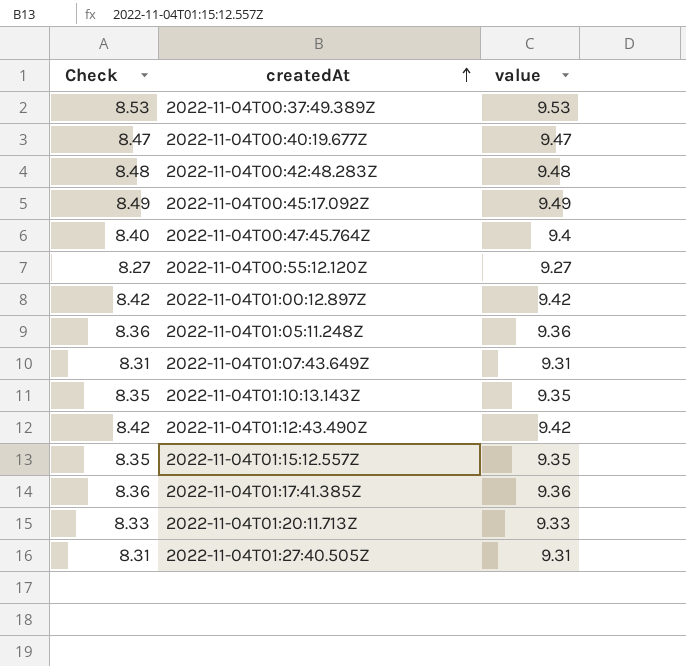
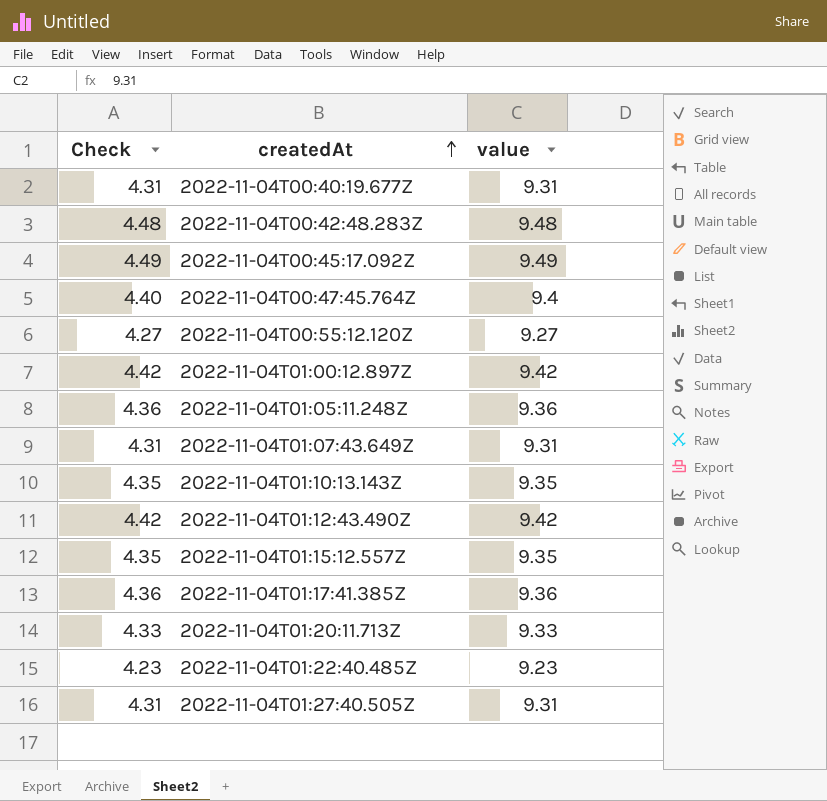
column Check | formula: [value] - 1 -> [value] - 5
row 2022-11-04T00:37:49.389Z: 8.53 | 9.53 -> none
2022-11-04T00:40:19.677Z | value: 9.47 -> 9.31
row 2022-11-04T01:22:40.485Z: none -> 4.23 | 9.23

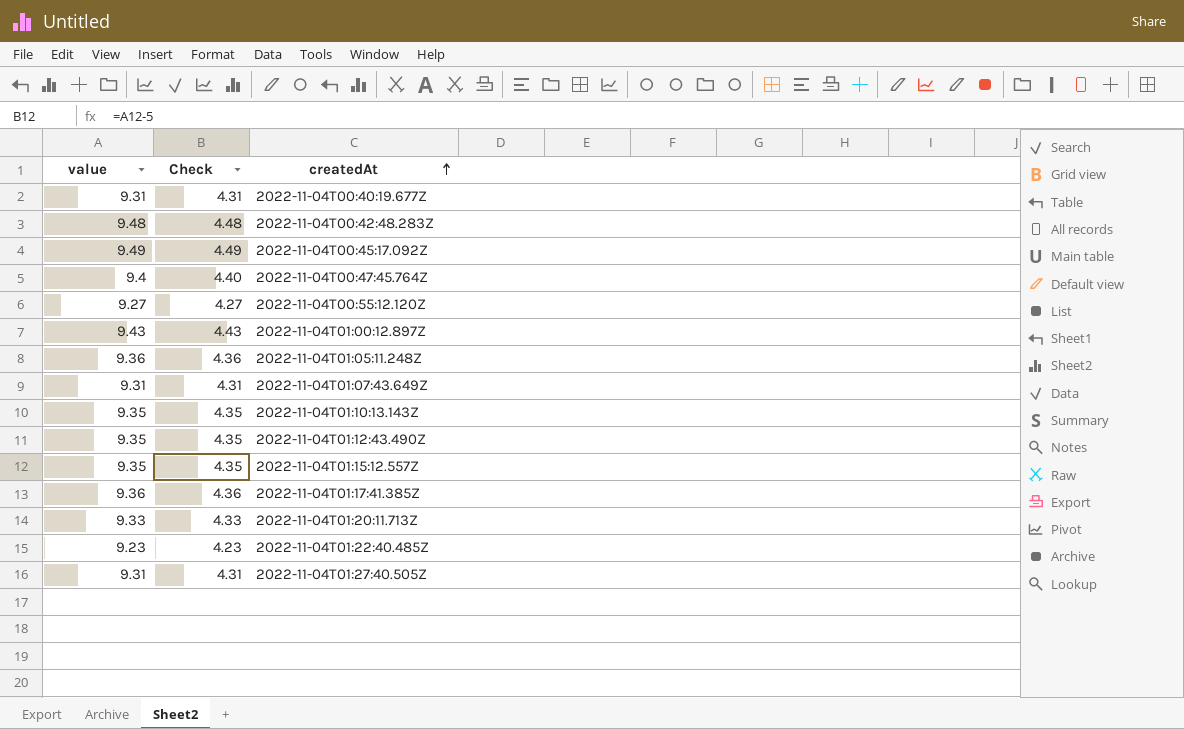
column value | position: 3 -> 1
2022-11-04T01:00:12.897Z | value: 9.42 -> 9.43
2022-11-04T01:00:12.897Z | Check: 4.42 -> 4.43
2022-11-04T01:12:43.490Z | value: 9.42 -> 9.35
2022-11-04T01:12:43.490Z | Check: 4.42 -> 4.35

